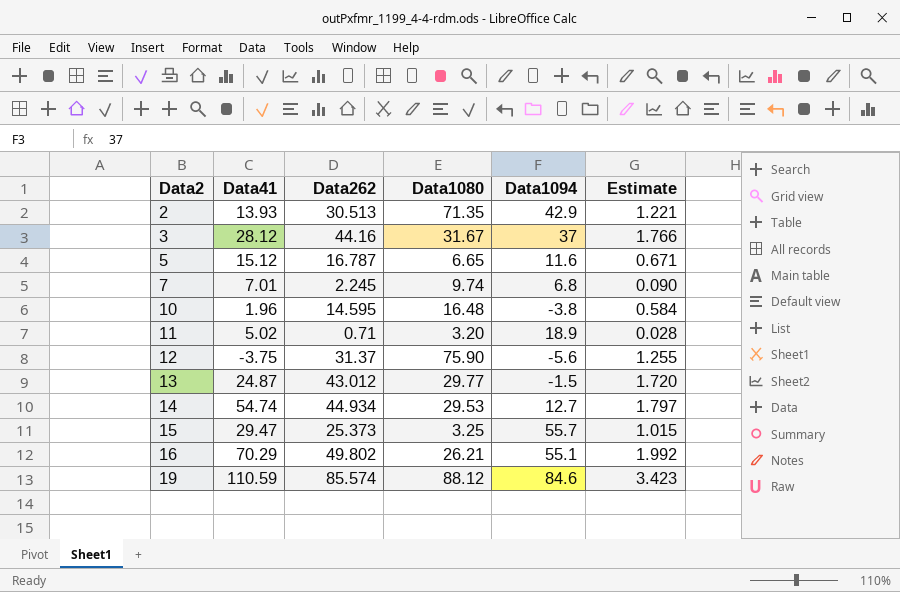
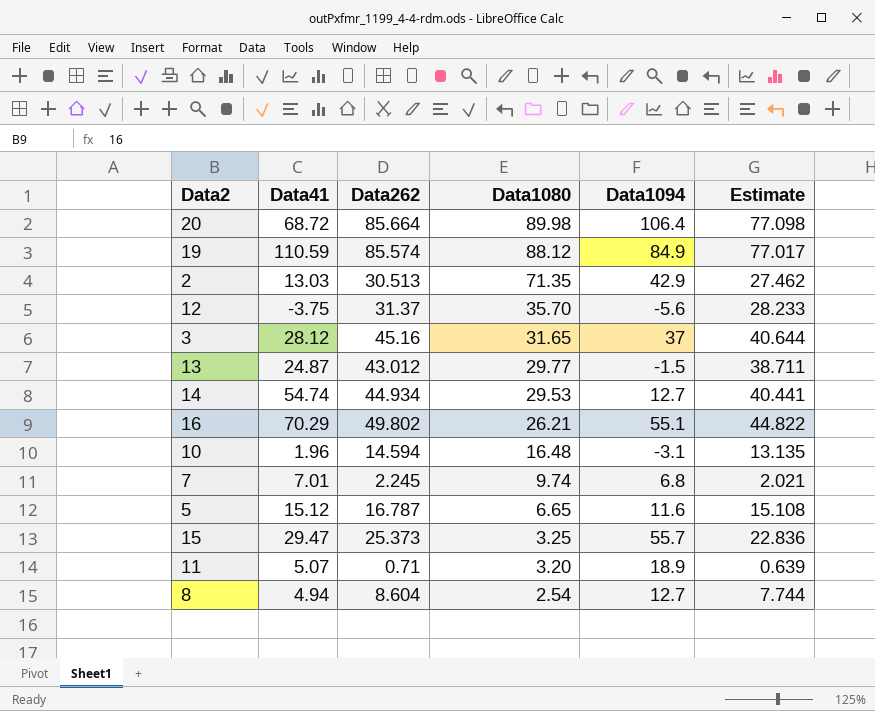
row order: Data2 ascending -> Data1080 descending
column Estimate | formula: [Data262] * 0.04 -> [Data262] * 0.9
row 20: none -> 68.72 | 85.664 | 89.98 | 106.4 | 77.098
19 | Data1094: 84.6 -> 84.9
2 | Data41: 13.93 -> 13.03
12 | Data1080: 75.90 -> 35.70
3 | Data262: 44.16 -> 45.16
3 | Data1080: 31.67 -> 31.65
10 | Data262: 14.595 -> 14.594
10 | Data1094: -3.8 -> -3.1
11 | Data41: 5.02 -> 5.07
row 8: none -> 4.94 | 8.604 | 2.54 | 12.7 | 7.744

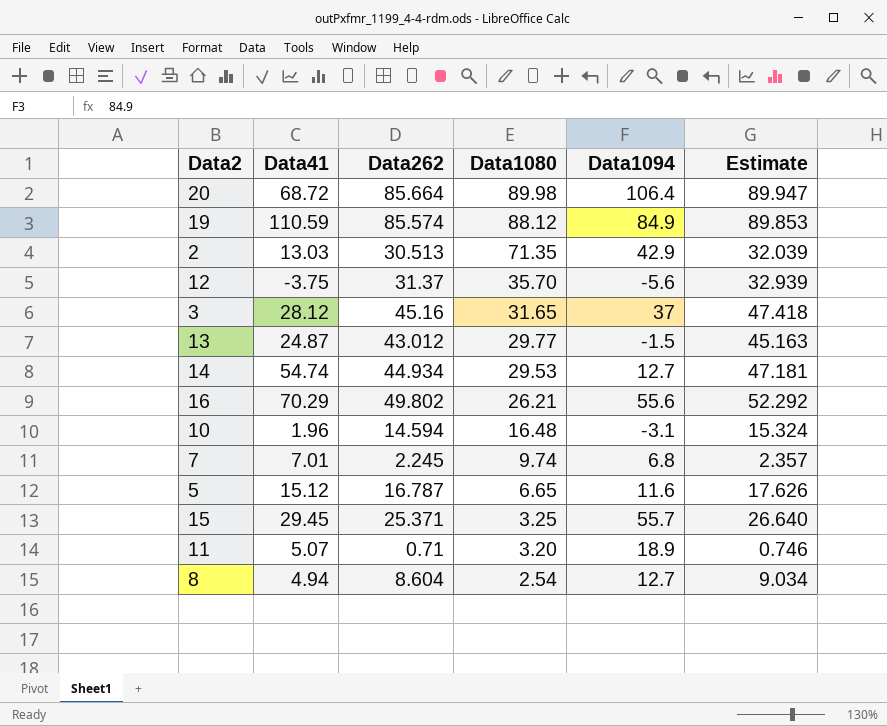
column Estimate | formula: [Data262] * 0.9 -> [Data262] * 1.05
16 | Data1094: 55.1 -> 55.6
15 | Data41: 29.47 -> 29.45
15 | Data262: 25.373 -> 25.371

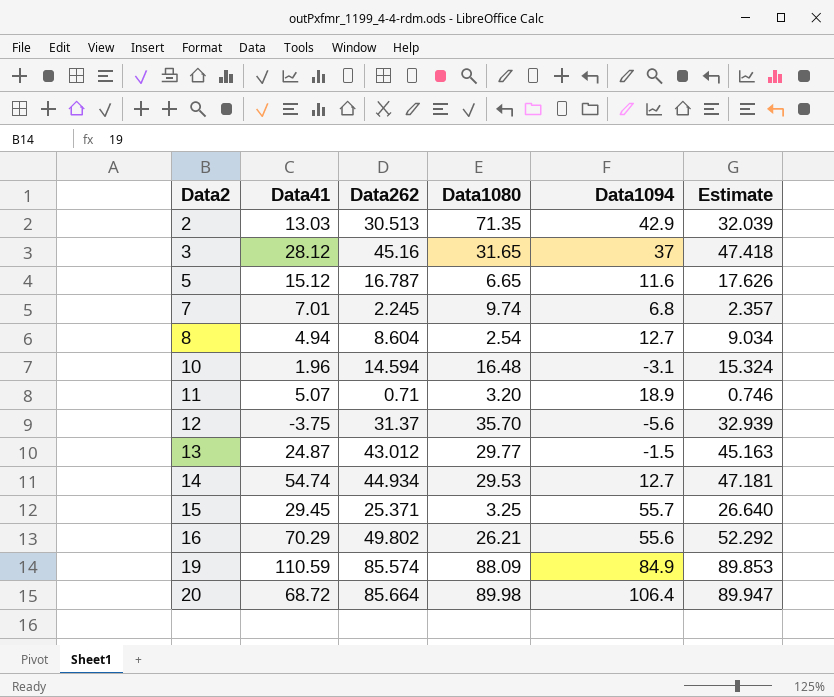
row order: Data1080 descending -> Data2 ascending
19 | Data1080: 88.12 -> 88.09

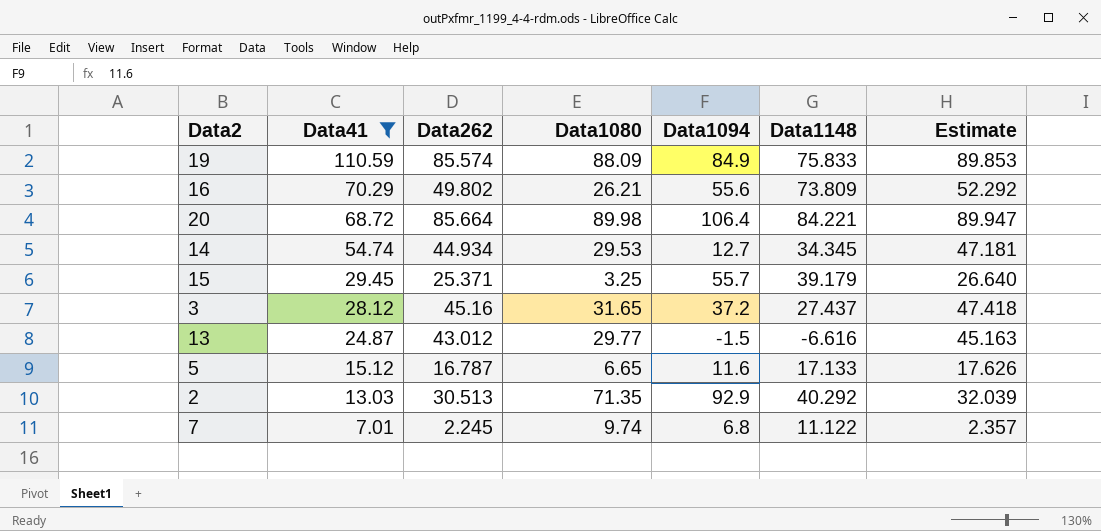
filter: none -> Data41 >= 7.01
row order: Data2 ascending -> Data41 descending
column Data1148 | position: none -> 6
3 | Data1094: 37 -> 37.2
2 | Data1094: 42.9 -> 92.9

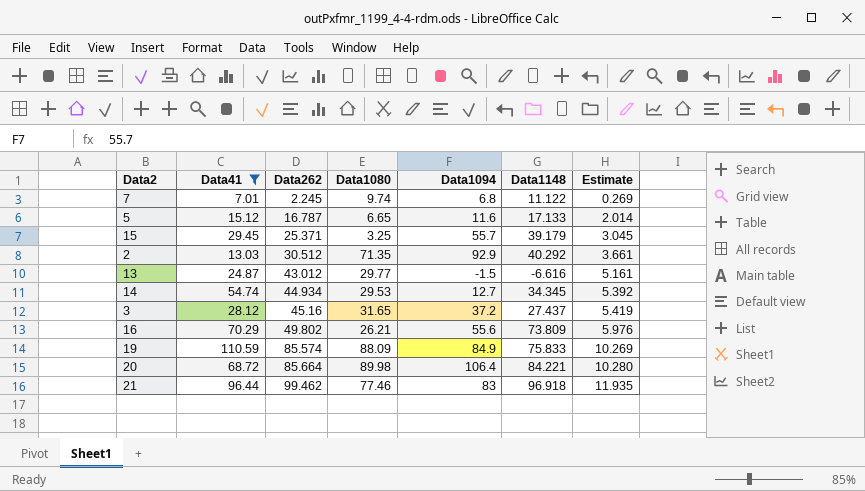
row order: Data41 descending -> Data262 ascending
column Estimate | formula: [Data262] * 1.05 -> [Data262] * 0.12
2 | Data262: 30.513 -> 30.512
row 21: none -> 96.44 | 99.462 | 77.46 | 83 | 96.918 | 11.935

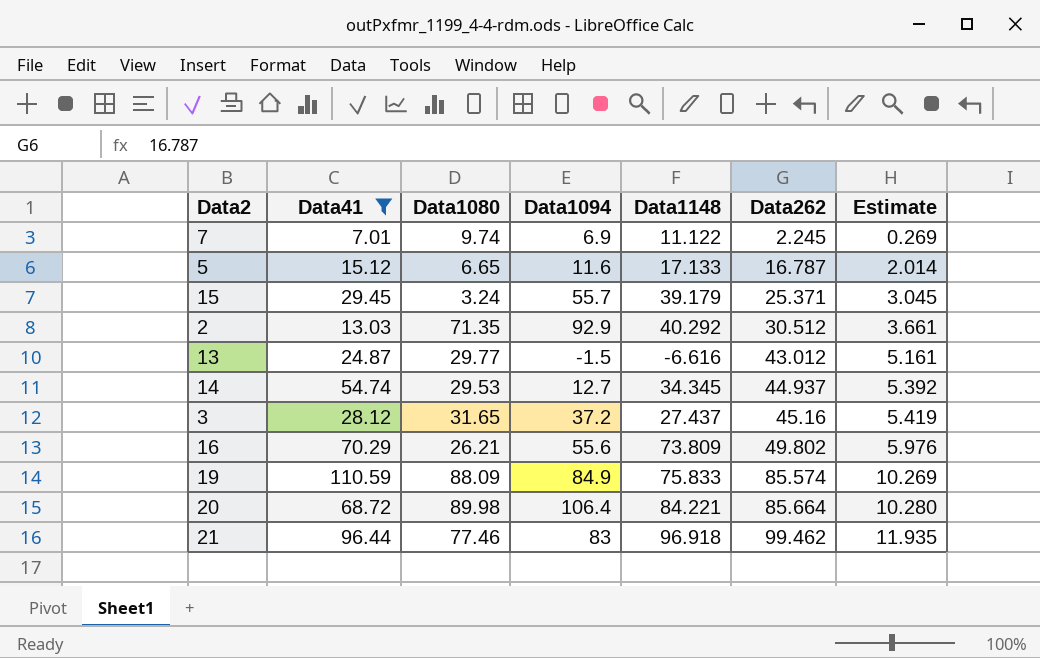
column Data262 | position: 3 -> 6
7 | Data1094: 6.8 -> 6.9
15 | Data1080: 3.25 -> 3.24
14 | Data262: 44.934 -> 44.937

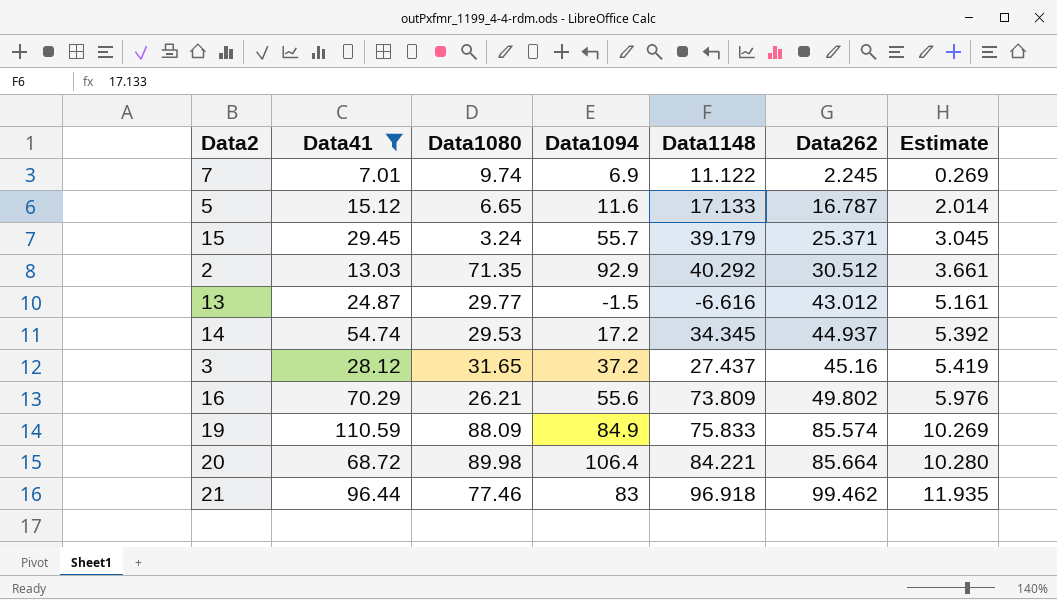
14 | Data1094: 12.7 -> 17.2

